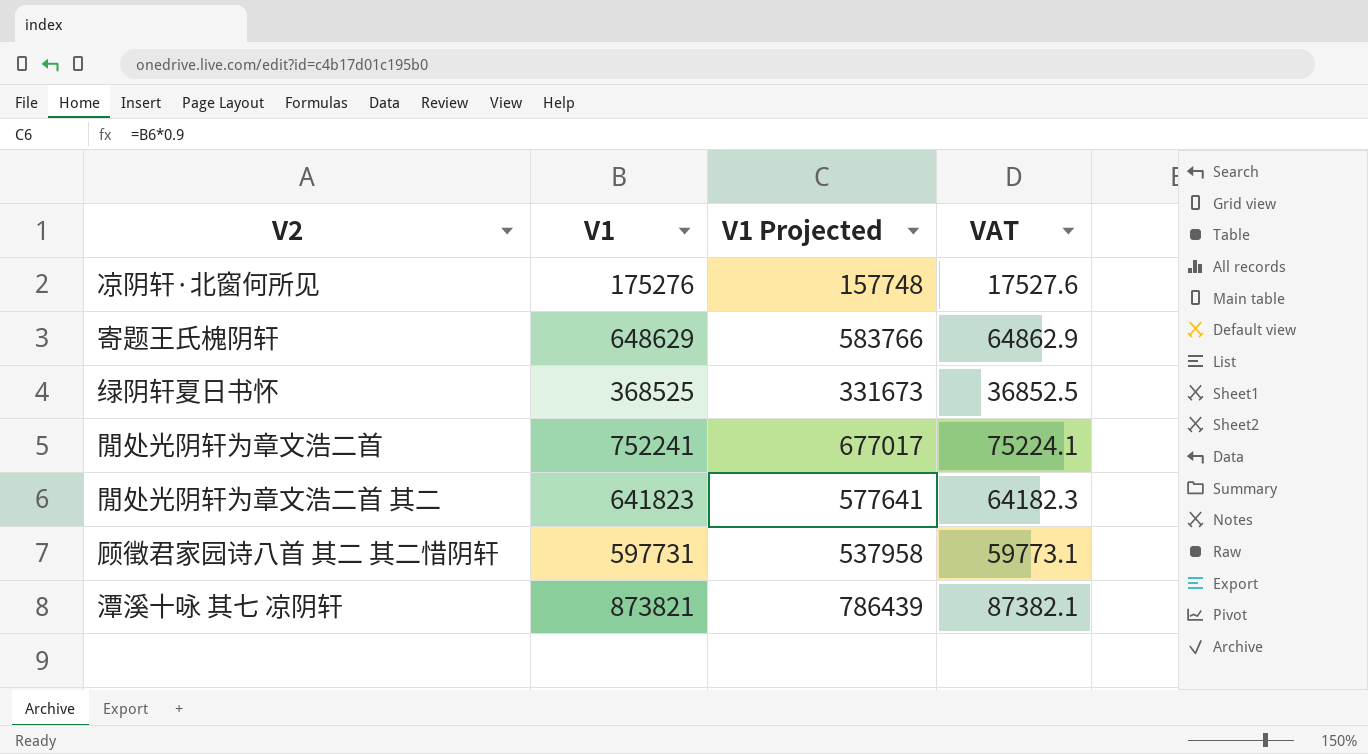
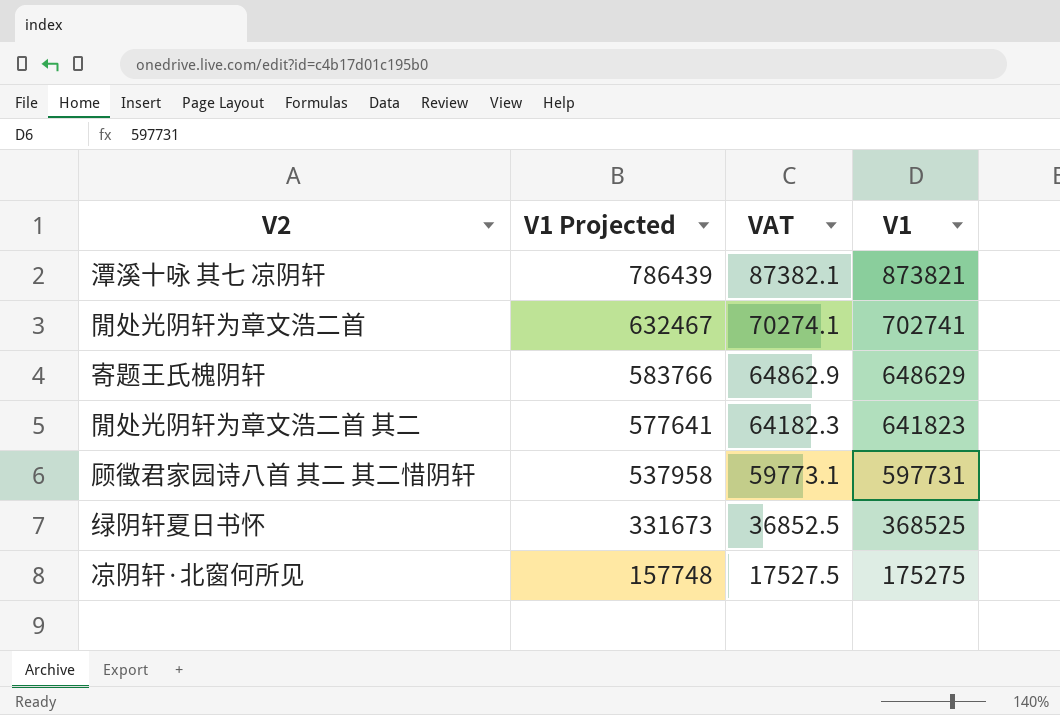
row order: none -> V1 Projected descending
column V1 | position: 2 -> 4
閒处光阴轩为章文浩二首 | V1 Projected: 677017 -> 632467
閒处光阴轩为章文浩二首 | VAT: 75224.1 -> 70274.1
閒处光阴轩为章文浩二首 | V1: 752241 -> 702741
凉阴轩·北窗何所见 | VAT: 17527.6 -> 17527.5
凉阴轩·北窗何所见 | V1: 175276 -> 175275

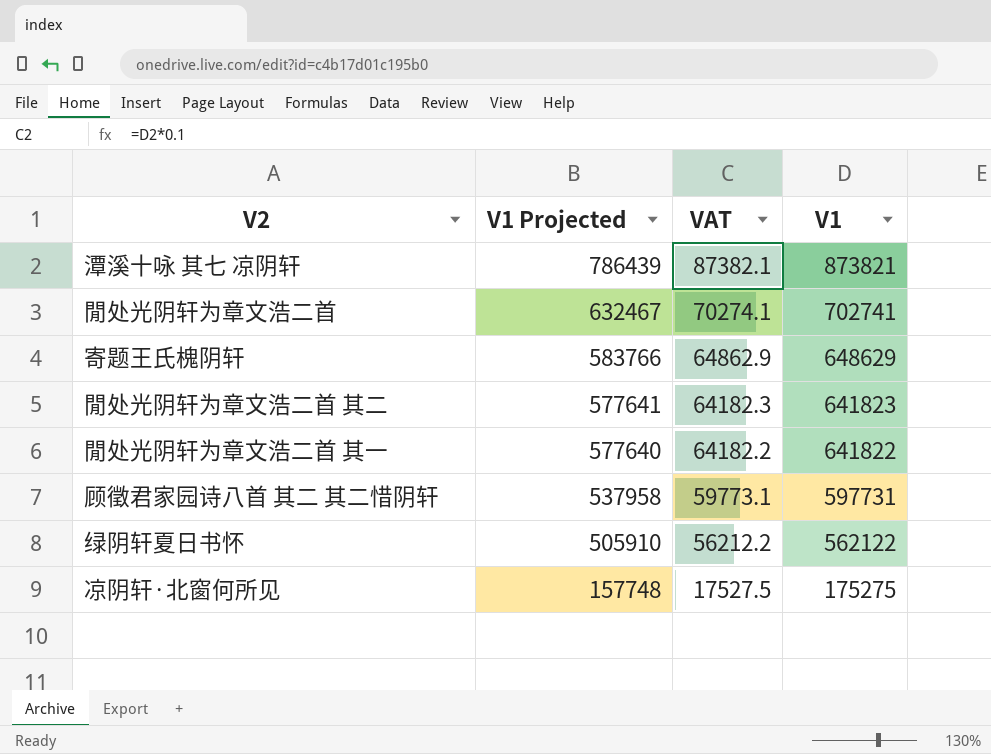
row 閒处光阴轩为章文浩二首 其一: none -> 577640 | 64182.2 | 641822
绿阴轩夏日书怀 | V1 Projected: 331673 -> 505910
绿阴轩夏日书怀 | VAT: 36852.5 -> 56212.2
绿阴轩夏日书怀 | V1: 368525 -> 562122

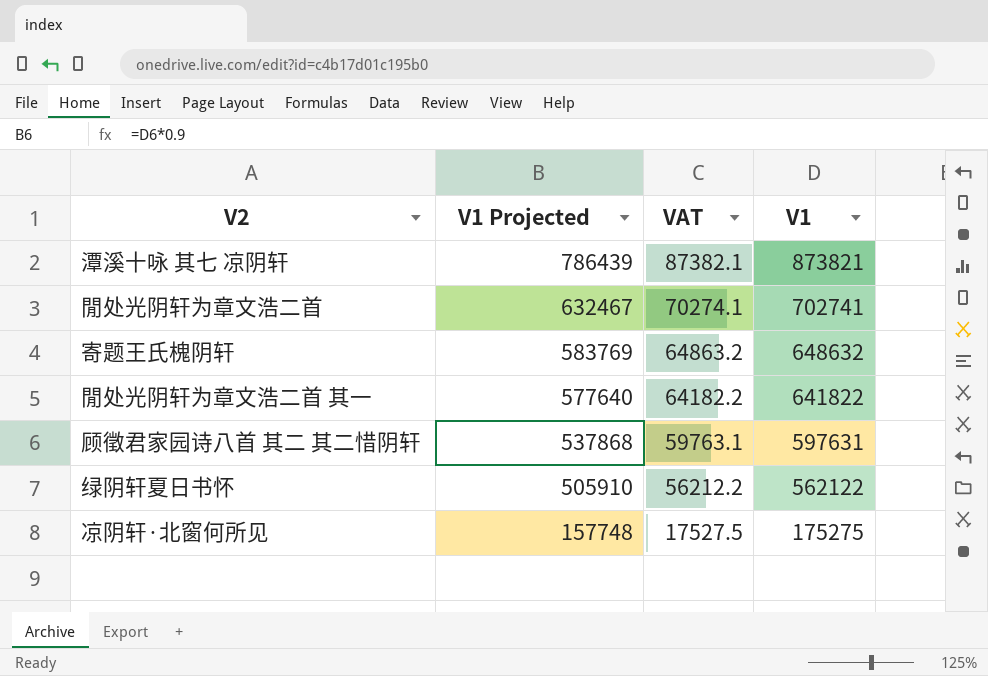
row 閒处光阴轩为章文浩二首 其二: 577641 | 64182.3 | 641823 -> none
寄题王氏槐阴轩 | V1 Projected: 583766 -> 583769
寄题王氏槐阴轩 | VAT: 64862.9 -> 64863.2
寄题王氏槐阴轩 | V1: 648629 -> 648632
顾徵君家园诗八首 其二 其二惜阴轩 | V1 Projected: 537958 -> 537868
顾徵君家园诗八首 其二 其二惜阴轩 | VAT: 59773.1 -> 59763.1
顾徵君家园诗八首 其二 其二惜阴轩 | V1: 597731 -> 597631

